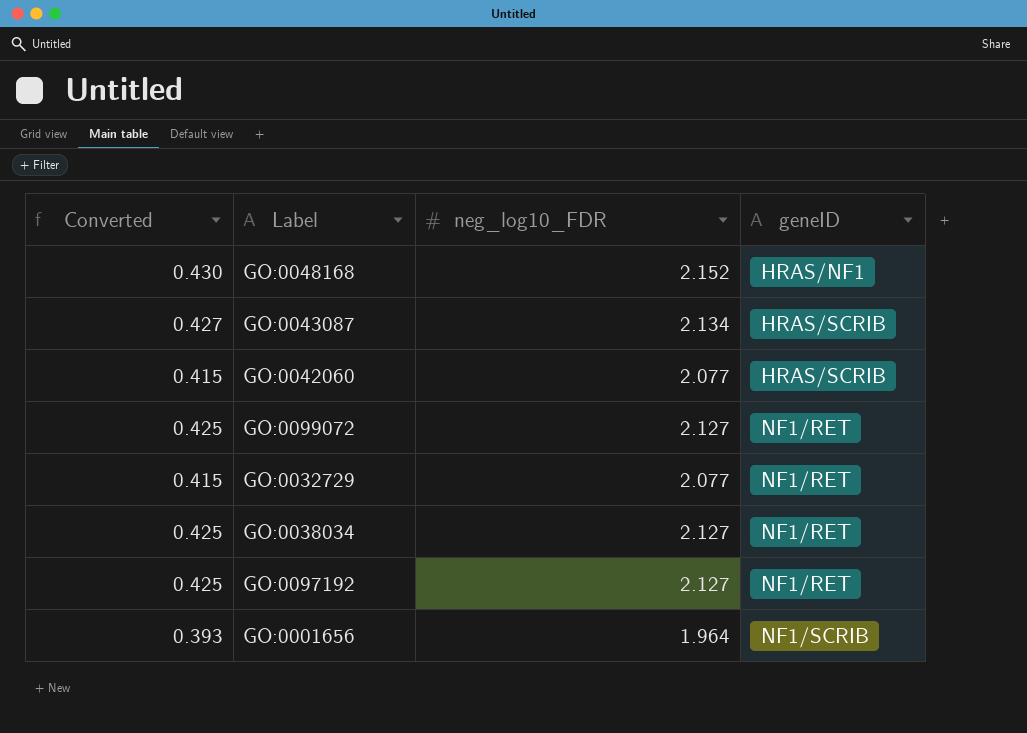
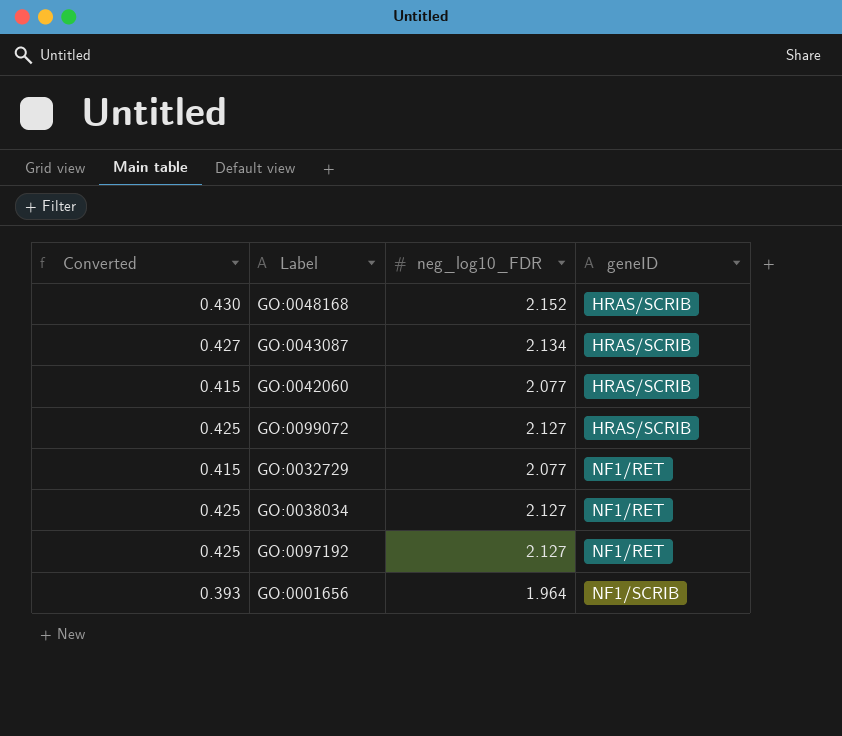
GO:0048168 | geneID: HRAS/NF1 -> HRAS/SCRIB
GO:0099072 | geneID: NF1/RET -> HRAS/SCRIB

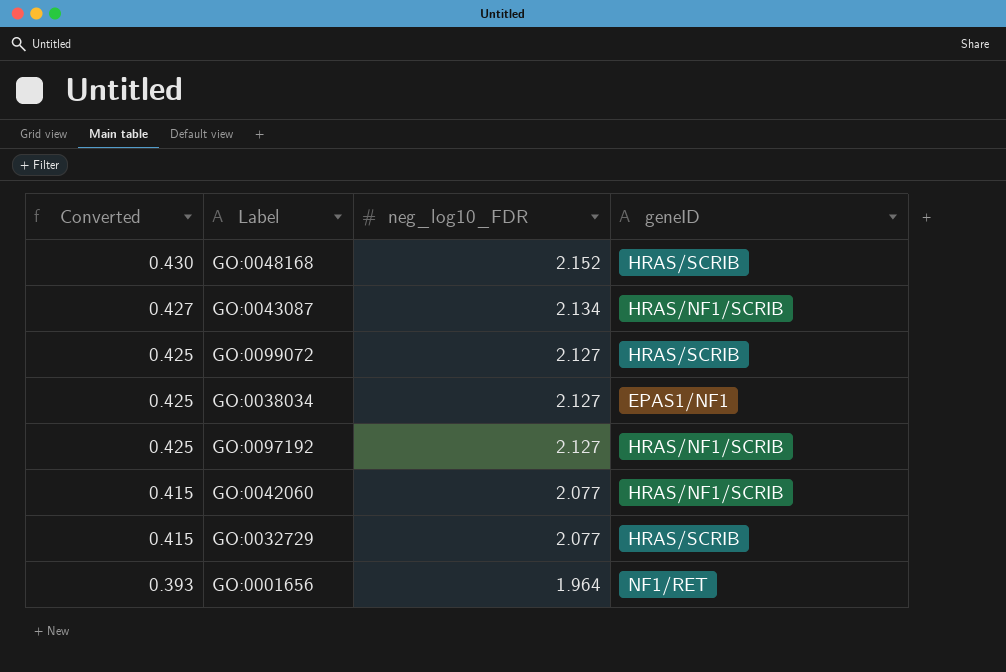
row order: geneID ascending -> Converted descending
GO:0043087 | geneID: HRAS/SCRIB -> HRAS/NF1/SCRIB
GO:0038034 | geneID: NF1/RET -> EPAS1/NF1
GO:0097192 | geneID: NF1/RET -> HRAS/NF1/SCRIB
GO:0042060 | geneID: HRAS/SCRIB -> HRAS/NF1/SCRIB
GO:0032729 | geneID: NF1/RET -> HRAS/SCRIB
GO:0001656 | geneID: NF1/SCRIB -> NF1/RET

